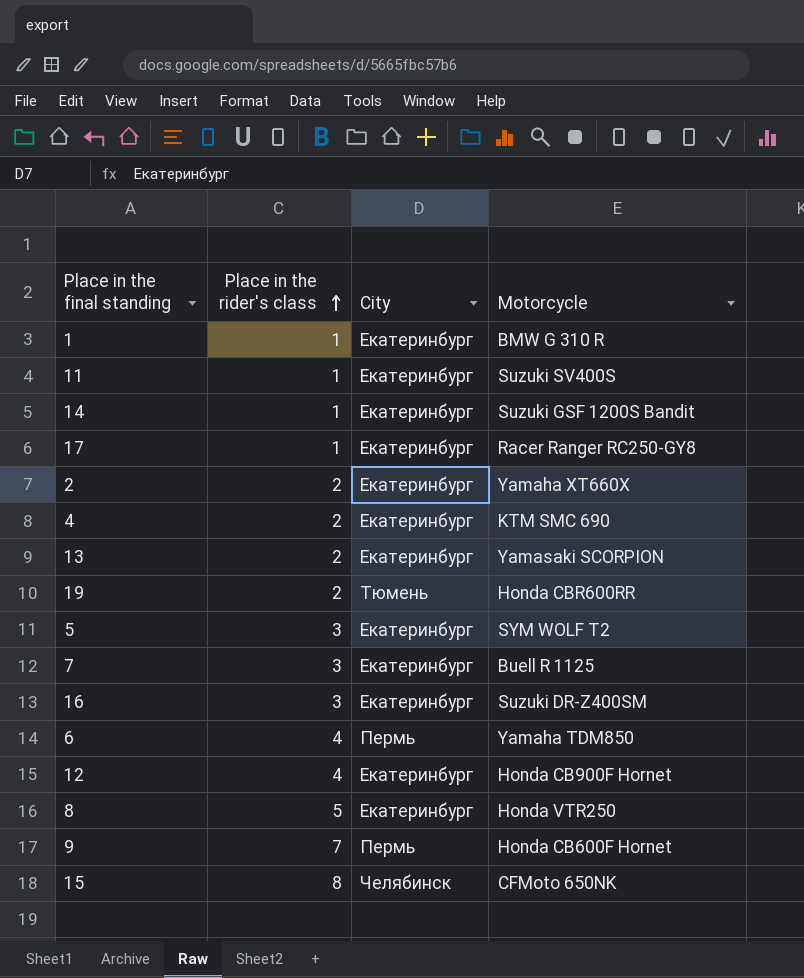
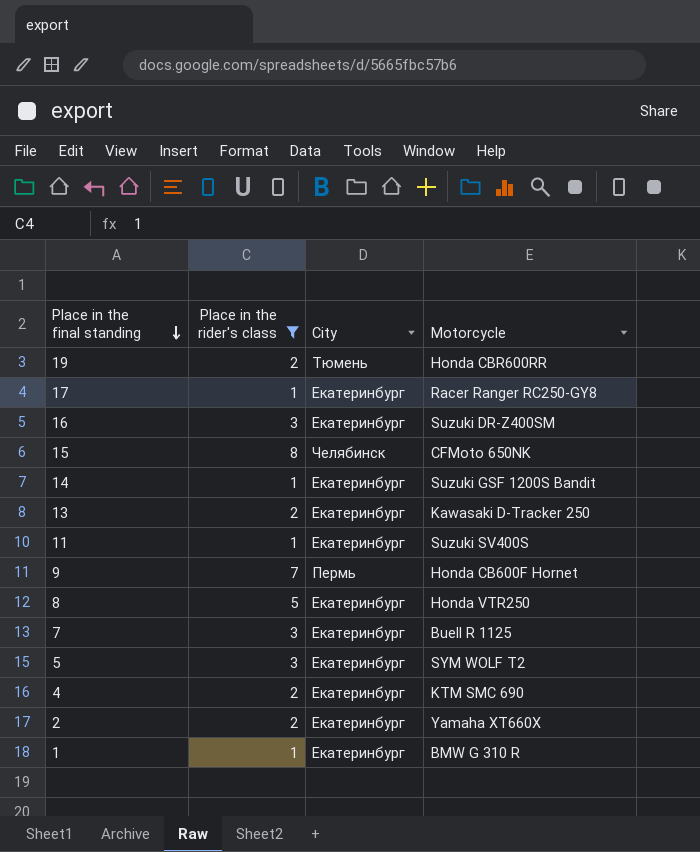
filter: none -> Place in the rider's class != 4
row order: Place in the rider's class ascending -> Place in the final standing descending
13 | Motorcycle: Yamasaki SCORPION -> Kawasaki D-Tracker 250

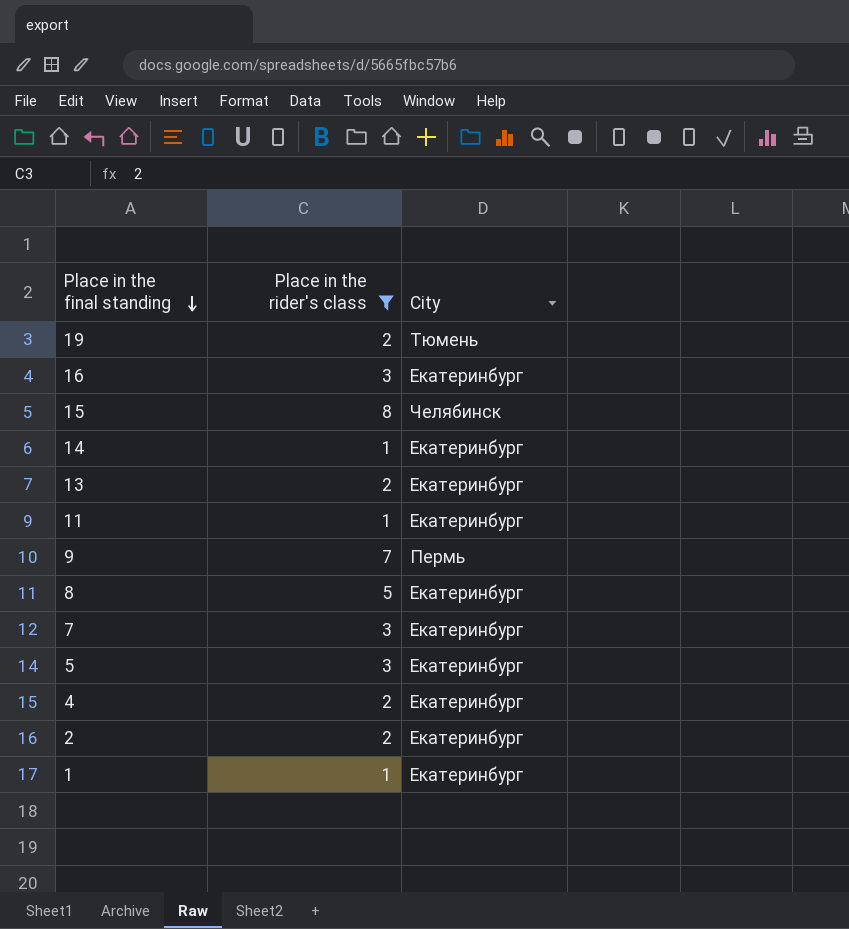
column Motorcycle | position: 4 -> none
row 17: 1 | Екатеринбург | Racer Ranger RC250-GY8 -> none

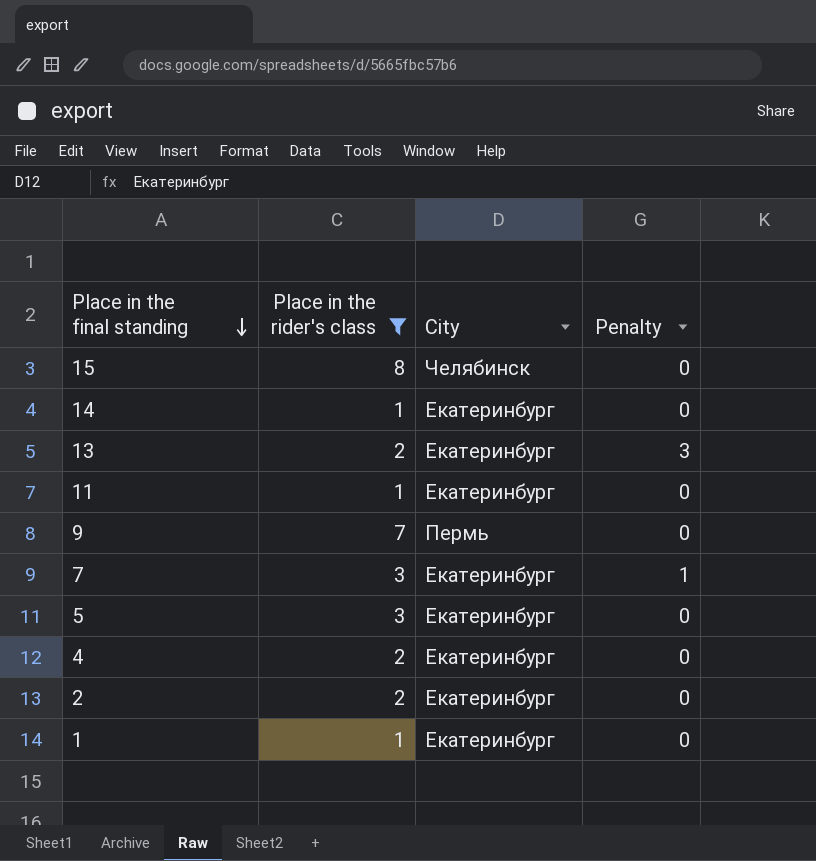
column Penalty | position: none -> 4
row 19: 2 | Тюмень -> none
row 16: 3 | Екатеринбург -> none
row 8: 5 | Екатеринбург -> none

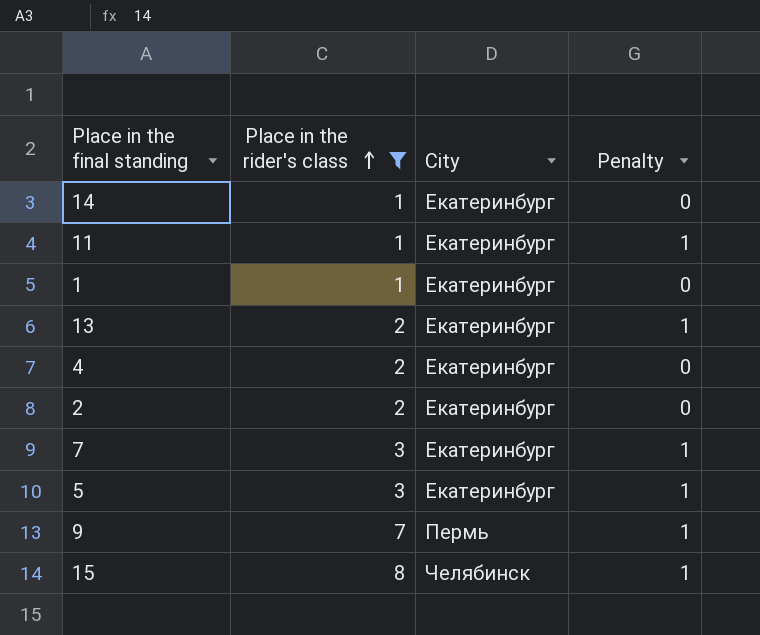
row order: Place in the final standing descending -> Place in the rider's class ascending
11 | Penalty: 0 -> 1
13 | Penalty: 3 -> 1
5 | Penalty: 0 -> 1
9 | Penalty: 0 -> 1
15 | Penalty: 0 -> 1

